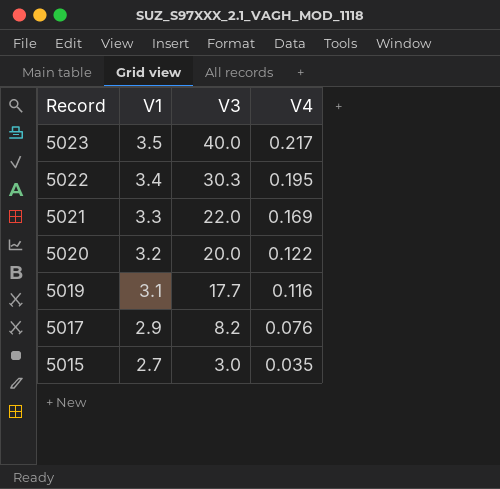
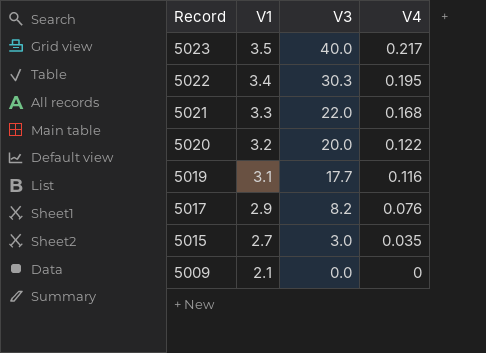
5021 | V4: 0.169 -> 0.168
row 5009: none -> 2.1 | 0.0 | 0

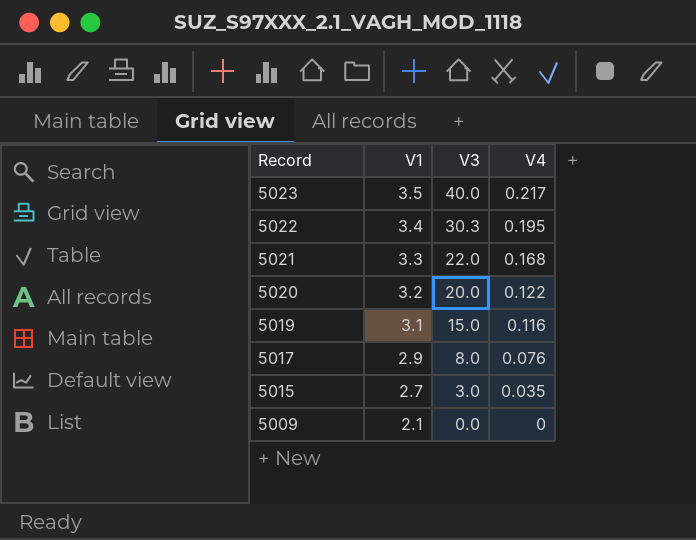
5019 | V3: 17.7 -> 15.0
5017 | V3: 8.2 -> 8.0

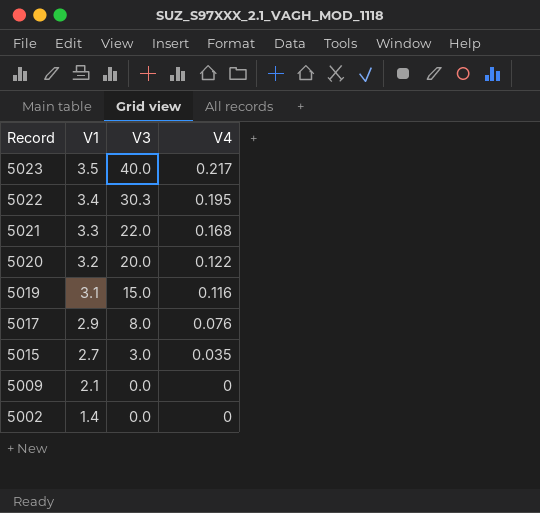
row 5002: none -> 1.4 | 0.0 | 0

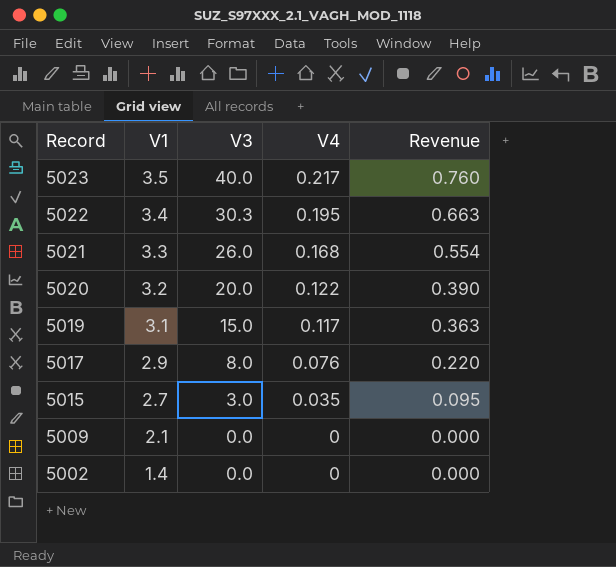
column Revenue | formula: none -> [V1] * [V4]
5021 | V3: 22.0 -> 26.0
5019 | V4: 0.116 -> 0.117

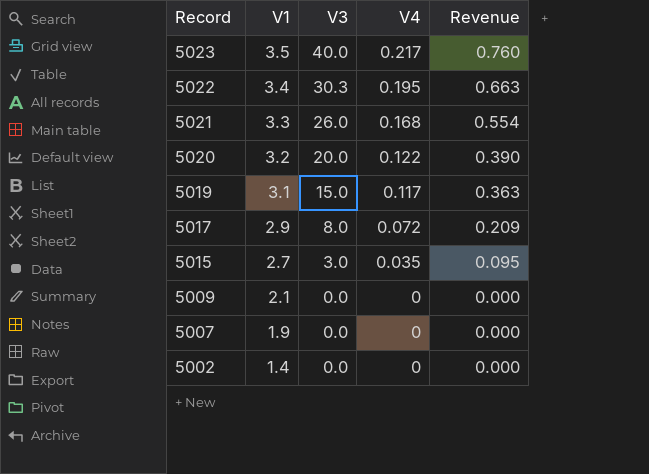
5017 | V4: 0.076 -> 0.072
5017 | Revenue: 0.220 -> 0.209
row 5007: none -> 1.9 | 0.0 | 0 | 0.000

